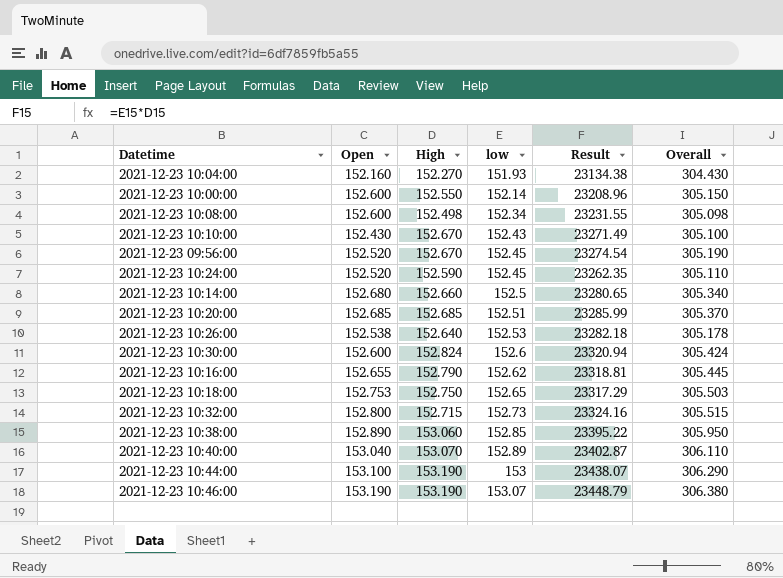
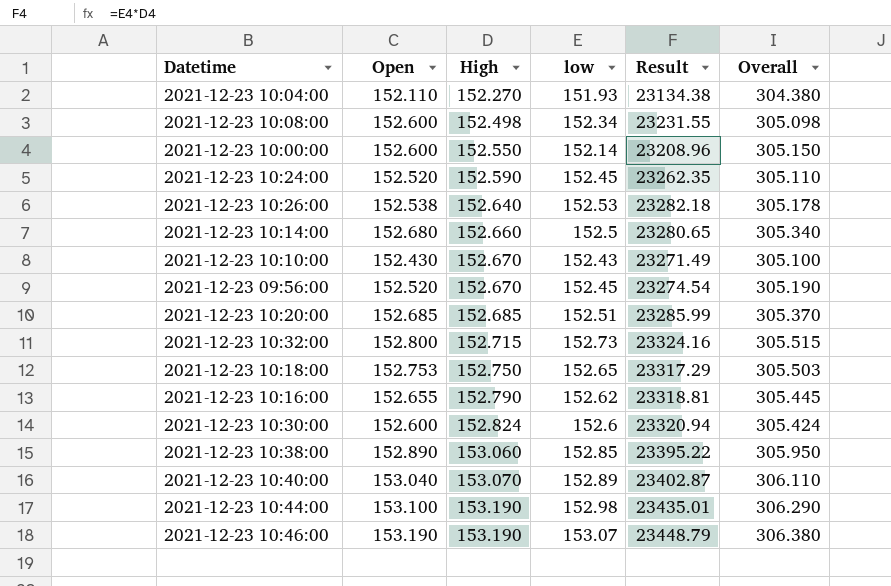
row order: low ascending -> High ascending
2021-12-23 10:04:00 | Open: 152.160 -> 152.110
2021-12-23 10:04:00 | Overall: 304.430 -> 304.380
2021-12-23 10:44:00 | low: 153 -> 152.98
2021-12-23 10:44:00 | Result: 23438.07 -> 23435.01

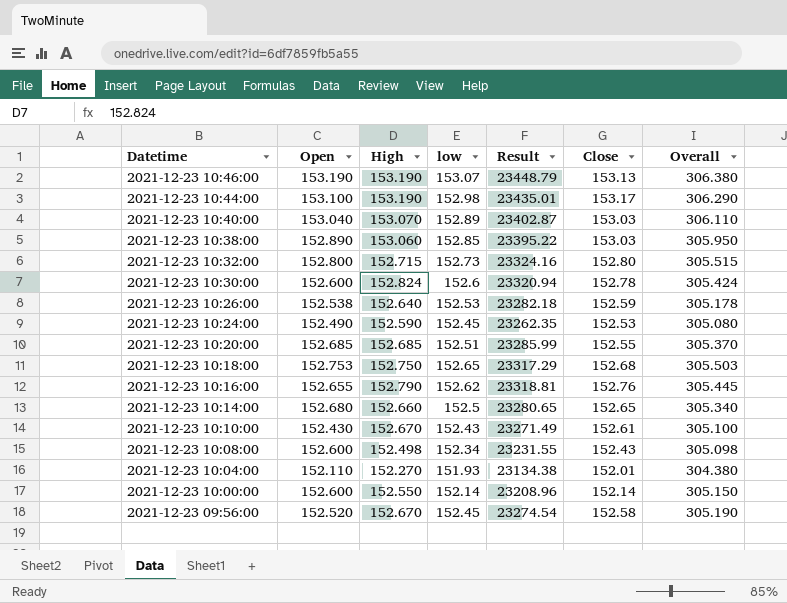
row order: High ascending -> Datetime descending
column Close | position: none -> 6
2021-12-23 10:24:00 | Open: 152.520 -> 152.490
2021-12-23 10:24:00 | Overall: 305.110 -> 305.080

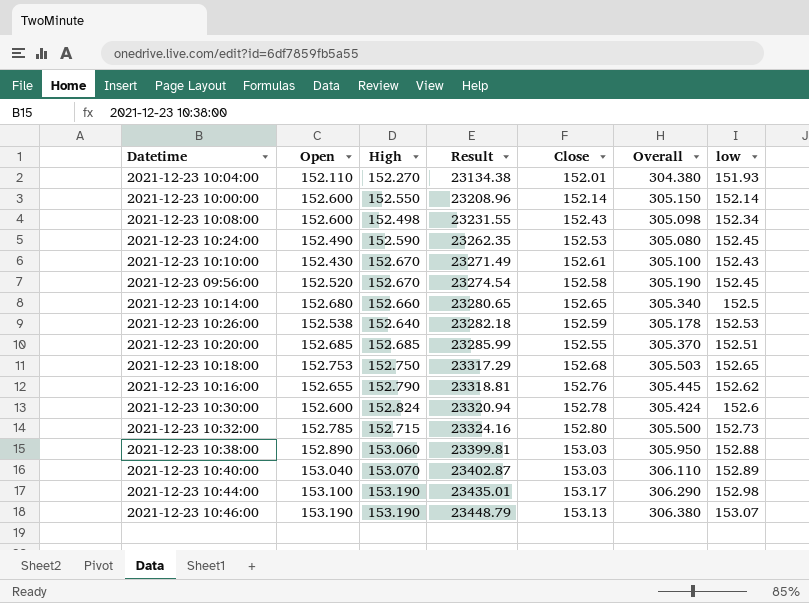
row order: Datetime descending -> Result ascending
column low | position: 4 -> 7
2021-12-23 10:32:00 | Open: 152.800 -> 152.785
2021-12-23 10:32:00 | Overall: 305.515 -> 305.500
2021-12-23 10:38:00 | Result: 23395.22 -> 23399.81
2021-12-23 10:38:00 | low: 152.85 -> 152.88

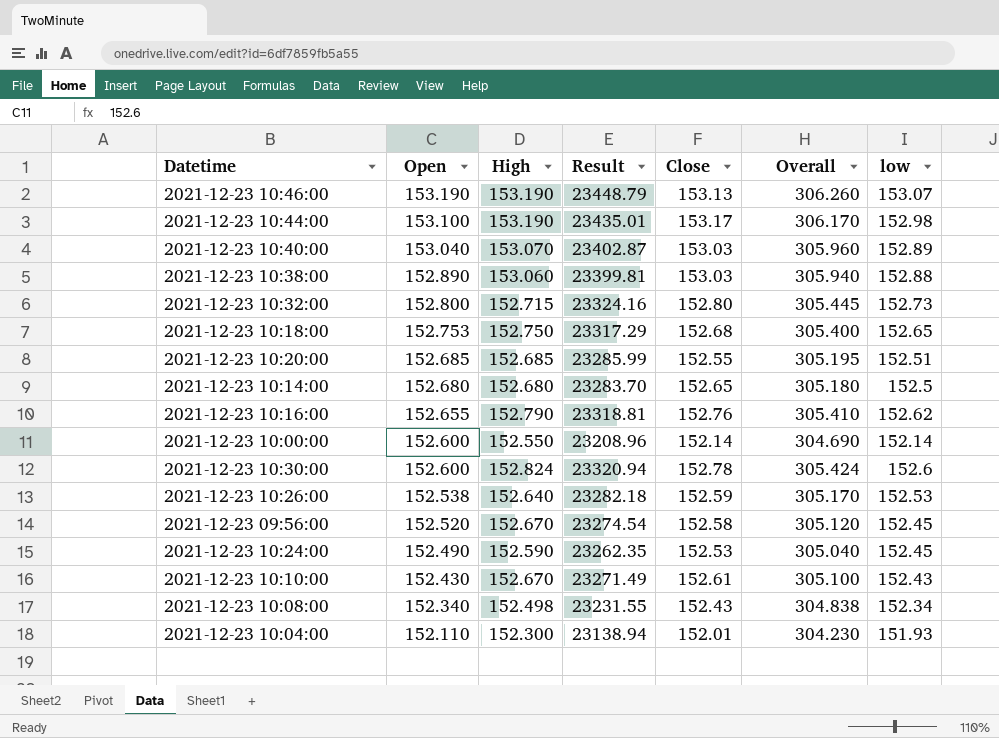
row order: Result ascending -> Open descending
column Overall | formula: [Open] + [High] -> [High] + [low]
2021-12-23 10:32:00 | Open: 152.785 -> 152.800
2021-12-23 10:14:00 | High: 152.660 -> 152.680
2021-12-23 10:14:00 | Result: 23280.65 -> 23283.70
2021-12-23 10:08:00 | Open: 152.600 -> 152.340
2021-12-23 10:04:00 | High: 152.270 -> 152.300
2021-12-23 10:04:00 | Result: 23134.38 -> 23138.94

